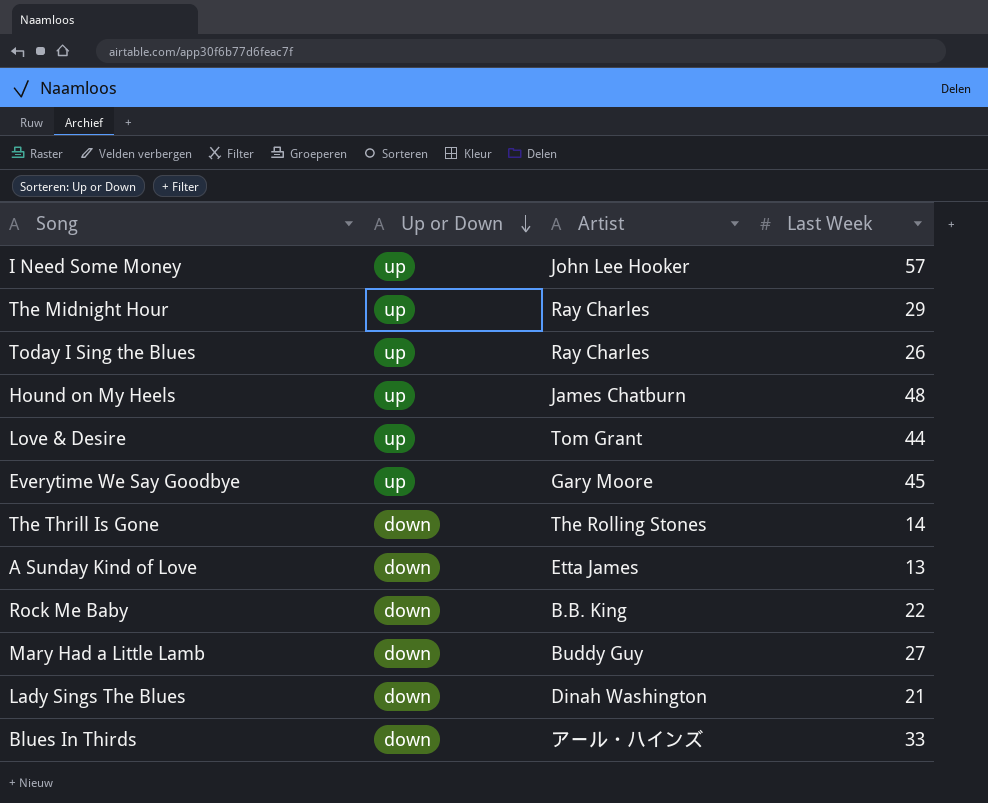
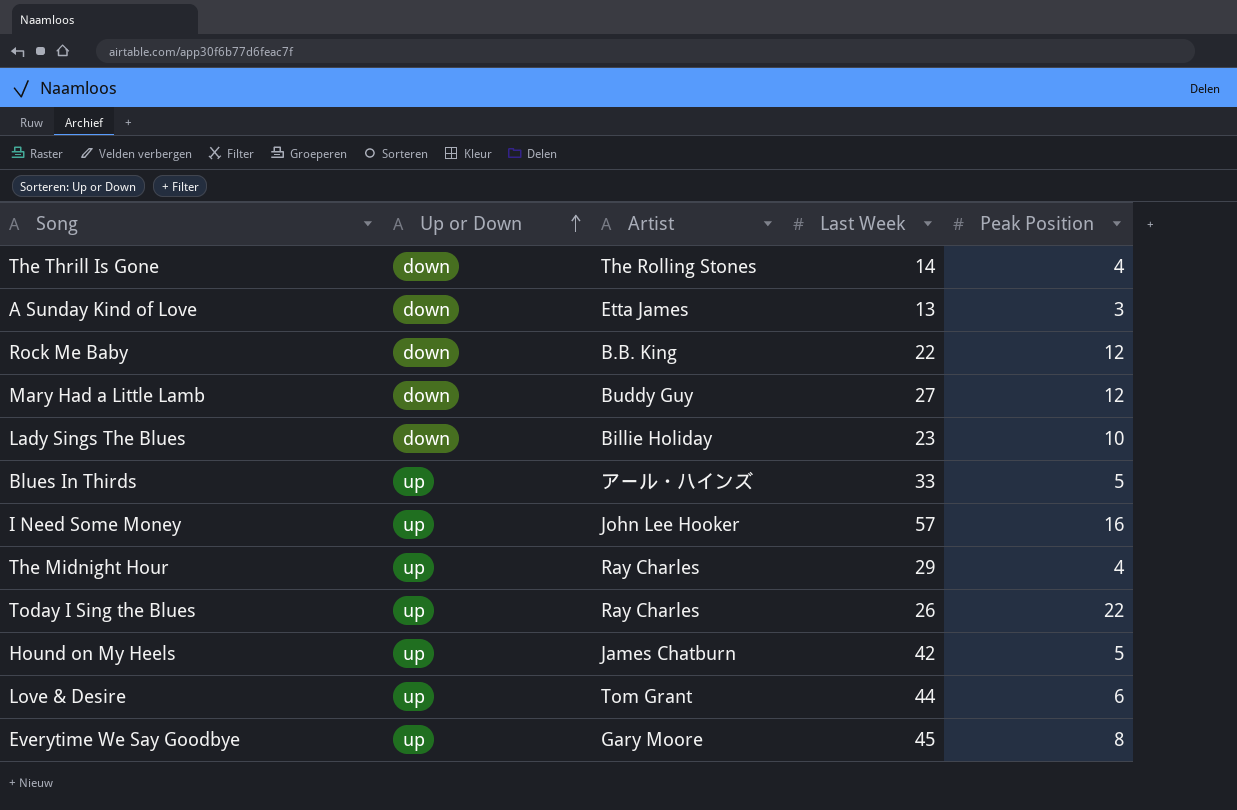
row order: Up or Down descending -> Up or Down ascending
column Peak Position | position: none -> 5
Lady Sings The Blues | Artist: Dinah Washington -> Billie Holiday
Lady Sings The Blues | Last Week: 21 -> 23
Blues In Thirds | Up or Down: down -> up
Hound on My Heels | Last Week: 48 -> 42

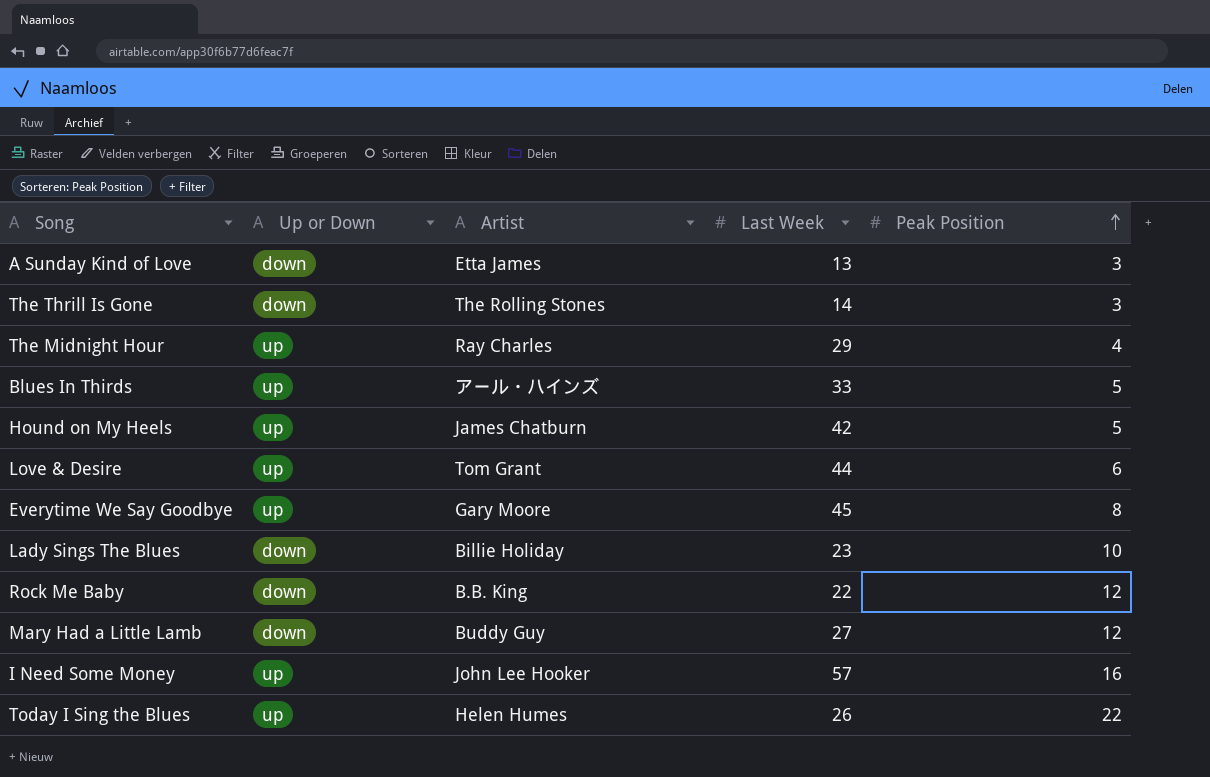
row order: Up or Down ascending -> Peak Position ascending
The Thrill Is Gone | Peak Position: 4 -> 3
Today I Sing the Blues | Artist: Ray Charles -> Helen Humes

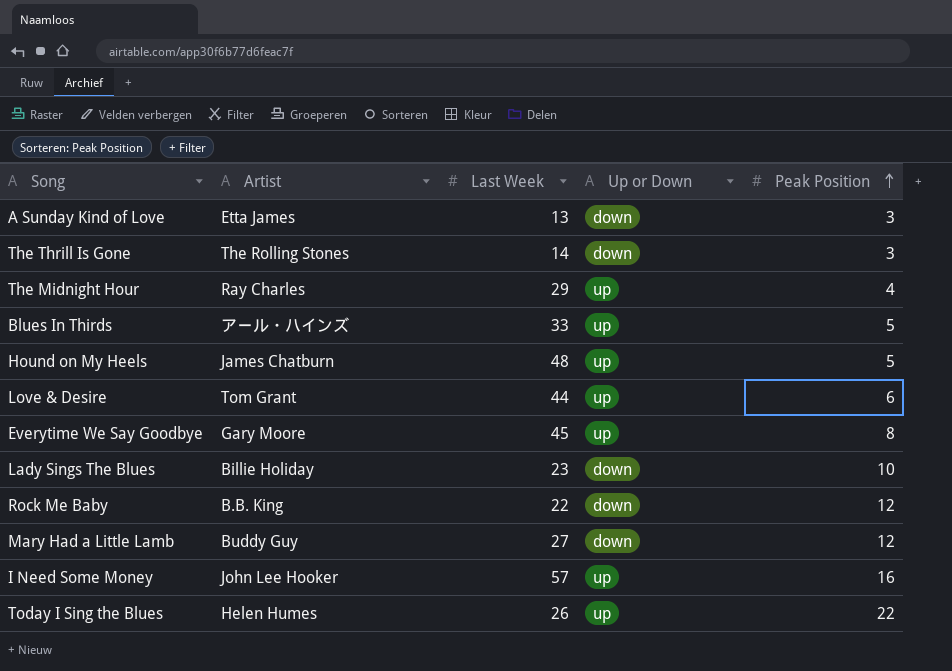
column Up or Down | position: 2 -> 4
Hound on My Heels | Last Week: 42 -> 48

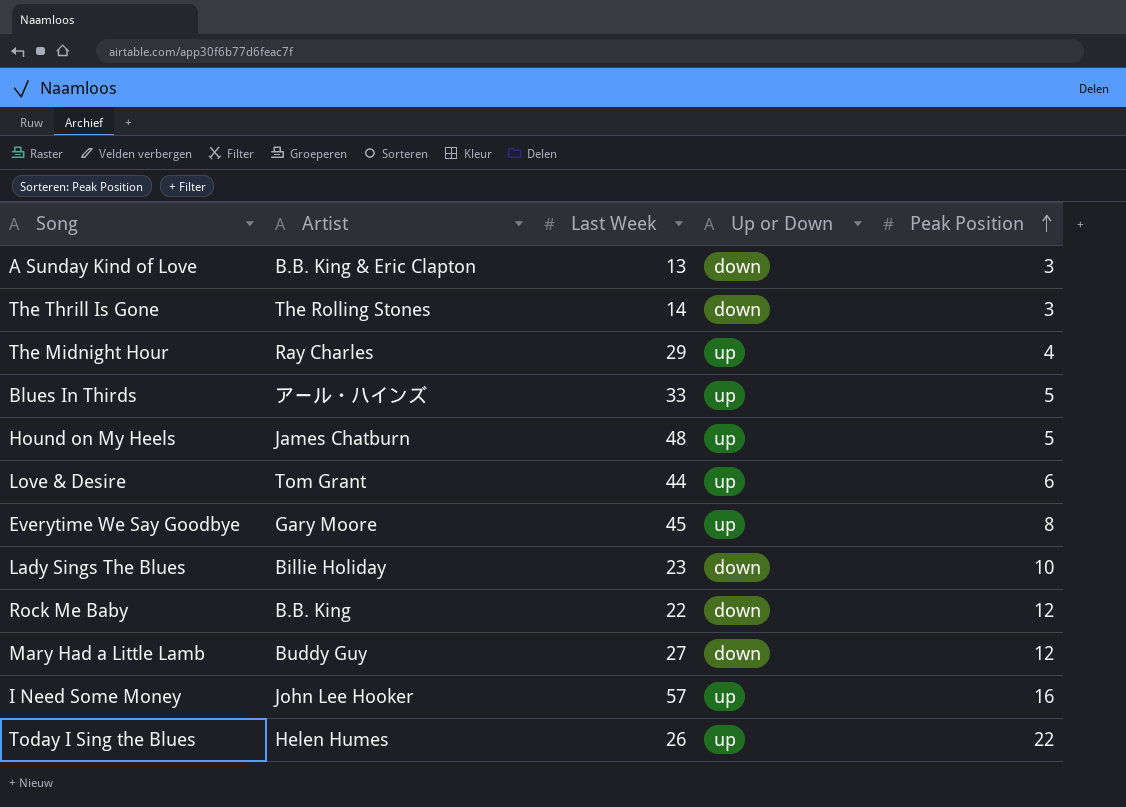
A Sunday Kind of Love | Artist: Etta James -> B.B. King & Eric Clapton

